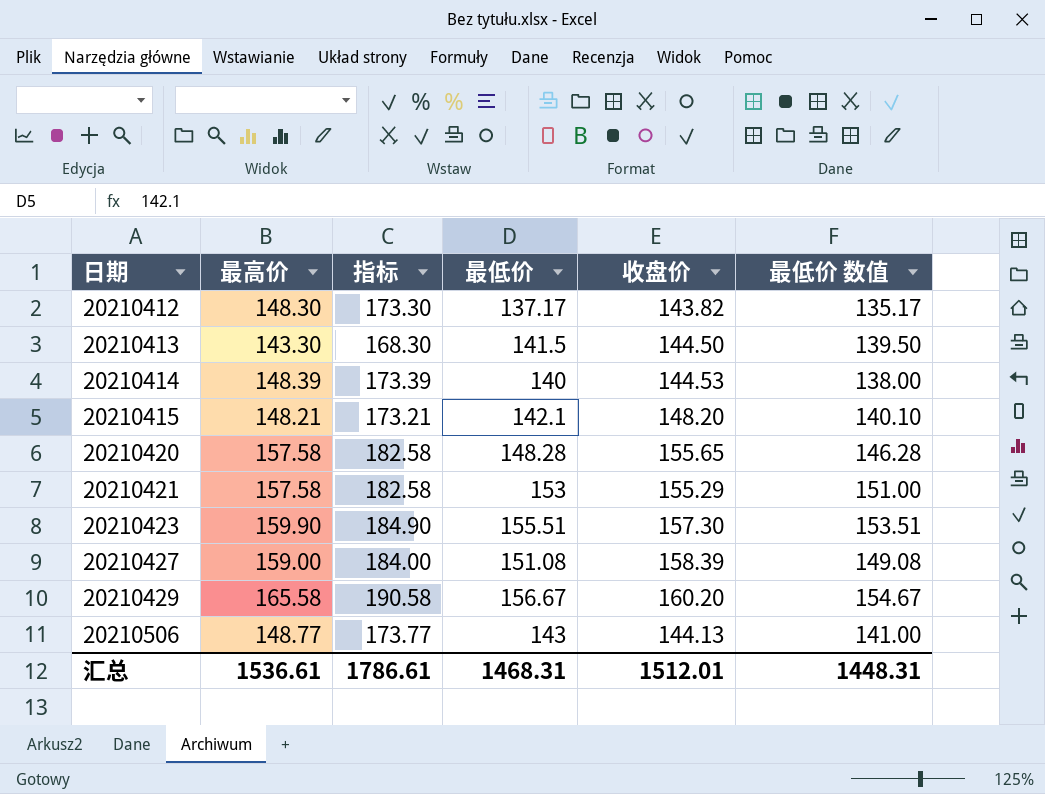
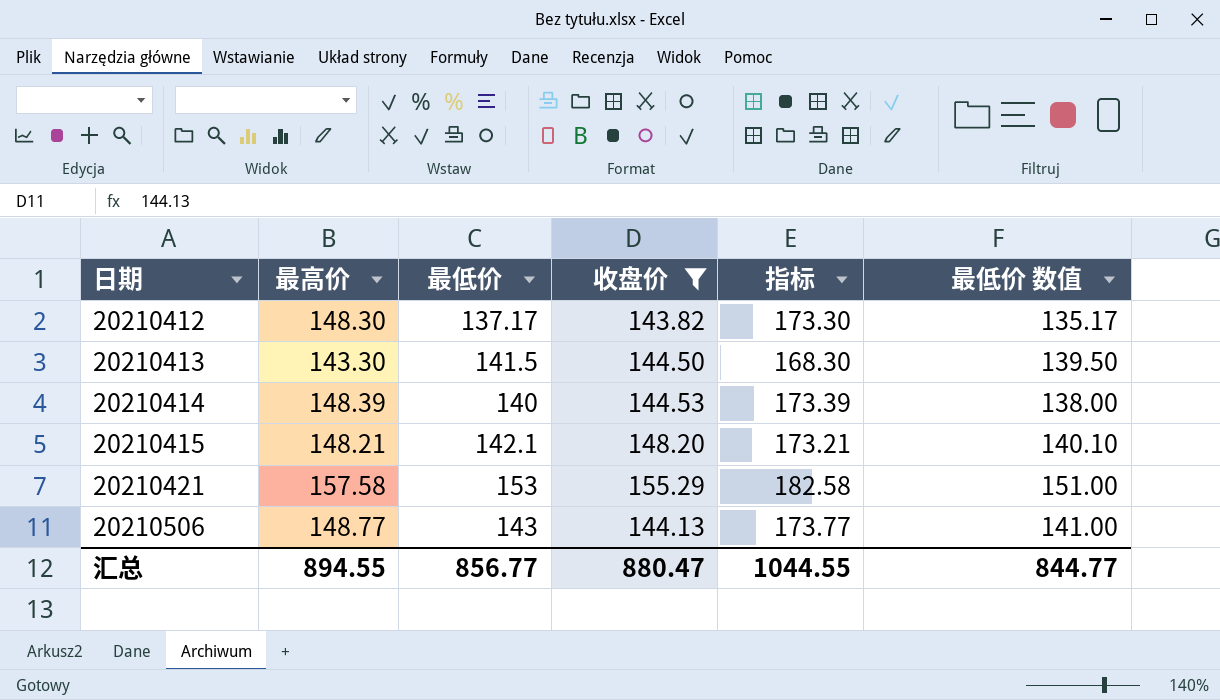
filter: none -> 收盘价 <= 155.29
column 指标 | position: 3 -> 5
汇总 | 最高价: 1536.61 -> 894.55
汇总 | 最低价: 1468.31 -> 856.77
汇总 | 收盘价: 1512.01 -> 880.47
汇总 | 指标: 1786.61 -> 1044.55
汇总 | 最低价 数值: 1448.31 -> 844.77

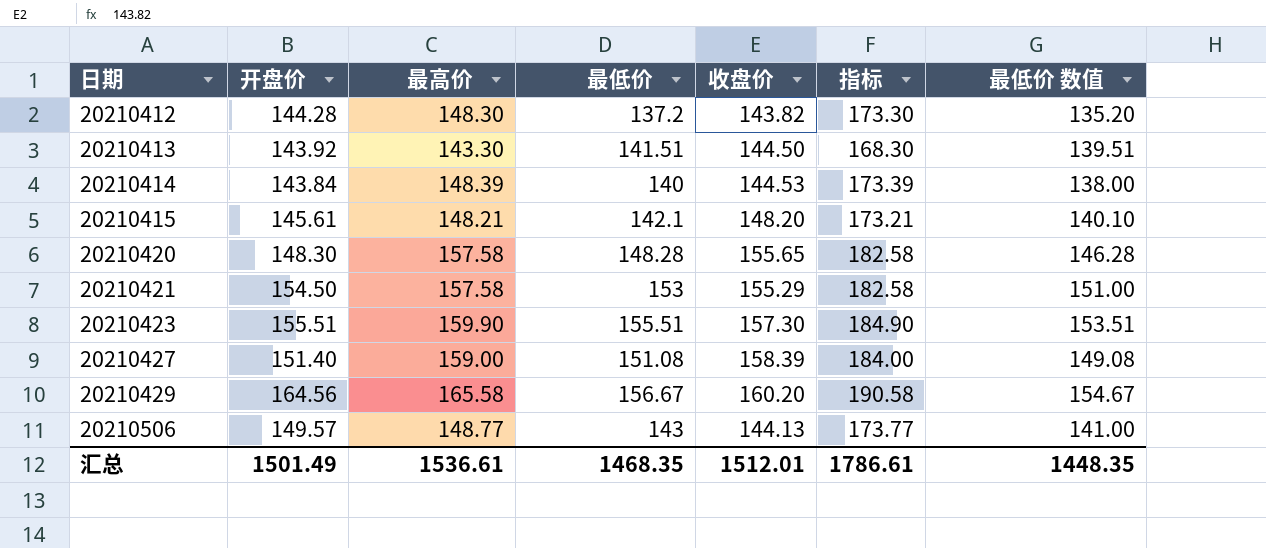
filter: 收盘价 <= 155.29 -> none
column 开盘价 | position: none -> 2
20210412 | 最低价: 137.17 -> 137.2
20210412 | 最低价 数值: 135.17 -> 135.20
20210413 | 最低价: 141.5 -> 141.51
20210413 | 最低价 数值: 139.50 -> 139.51
汇总 | 最高价: 894.55 -> 1536.61
汇总 | 最低价: 856.77 -> 1468.35
汇总 | 收盘价: 880.47 -> 1512.01
汇总 | 指标: 1044.55 -> 1786.61
汇总 | 最低价 数值: 844.77 -> 1448.35

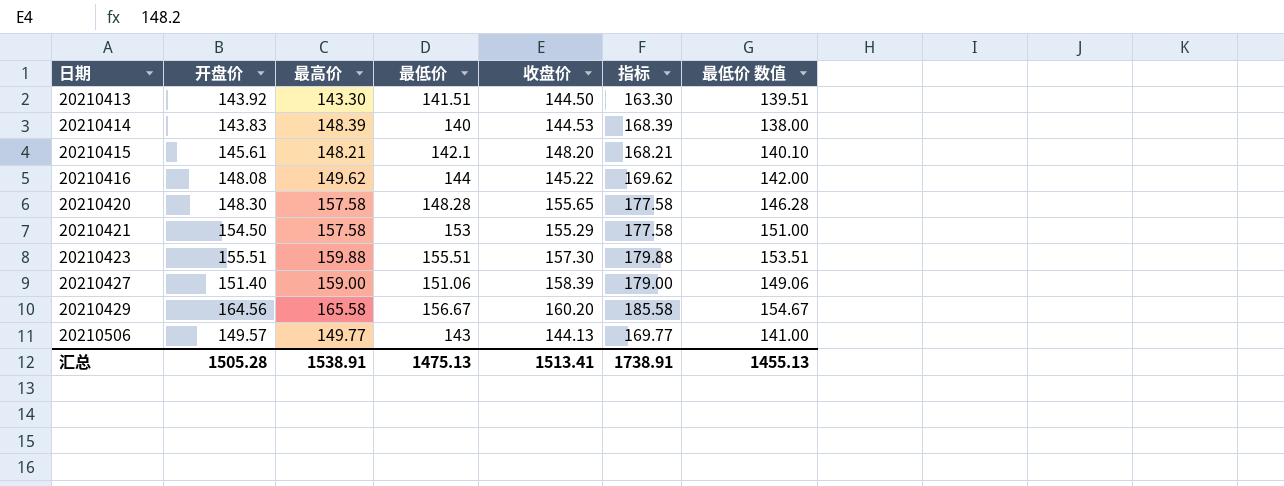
column 指标 | formula: [最高价] + 25 -> [最高价] + 20
row 20210412: 144.28 | 148.30 | 137.2 | 143.82 | 173.30 | 135.20 -> none
20210414 | 开盘价: 143.84 -> 143.83
row 20210416: none -> 148.08 | 149.62 | 144 | 145.22 | 169.62 | 142.00
20210423 | 最高价: 159.90 -> 159.88
20210427 | 最低价: 151.08 -> 151.06
20210427 | 最低价 数值: 149.08 -> 149.06
20210506 | 最高价: 148.77 -> 149.77
汇总 | 开盘价: 1501.49 -> 1505.28
汇总 | 最高价: 1536.61 -> 1538.91
汇总 | 最低价: 1468.35 -> 1475.13
汇总 | 收盘价: 1512.01 -> 1513.41
汇总 | 指标: 1786.61 -> 1738.91
汇总 | 最低价 数值: 1448.35 -> 1455.13

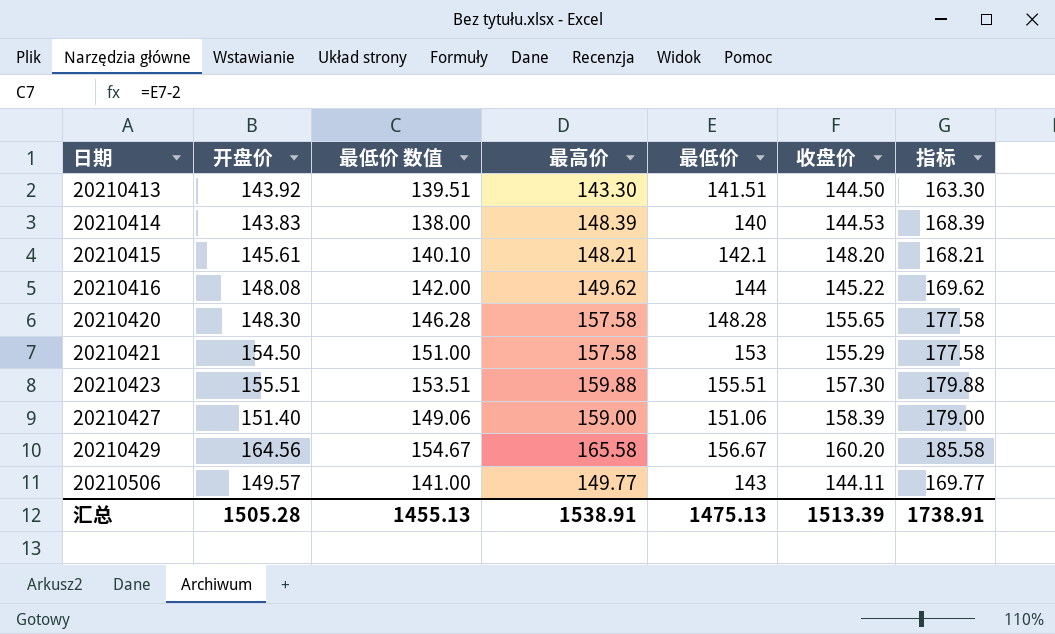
column 最低价 数值 | position: 7 -> 3
20210506 | 收盘价: 144.13 -> 144.11
汇总 | 收盘价: 1513.41 -> 1513.39

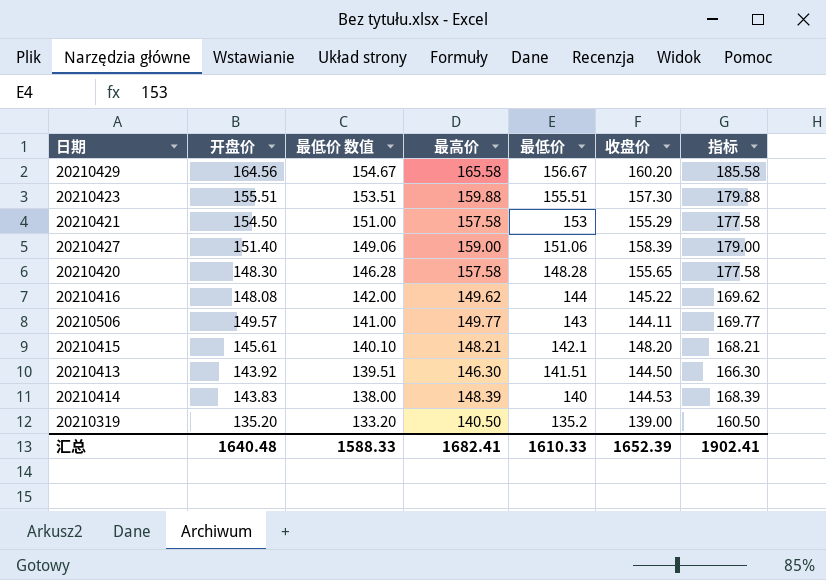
row order: 日期 ascending -> 最低价 数值 descending
20210413 | 最高价: 143.30 -> 146.30
20210413 | 指标: 163.30 -> 166.30
row 20210319: none -> 135.20 | 133.20 | 140.50 | 135.2 | 139.00 | 160.50
汇总 | 开盘价: 1505.28 -> 1640.48
汇总 | 最低价 数值: 1455.13 -> 1588.33
汇总 | 最高价: 1538.91 -> 1682.41
汇总 | 最低价: 1475.13 -> 1610.33
汇总 | 收盘价: 1513.39 -> 1652.39
汇总 | 指标: 1738.91 -> 1902.41

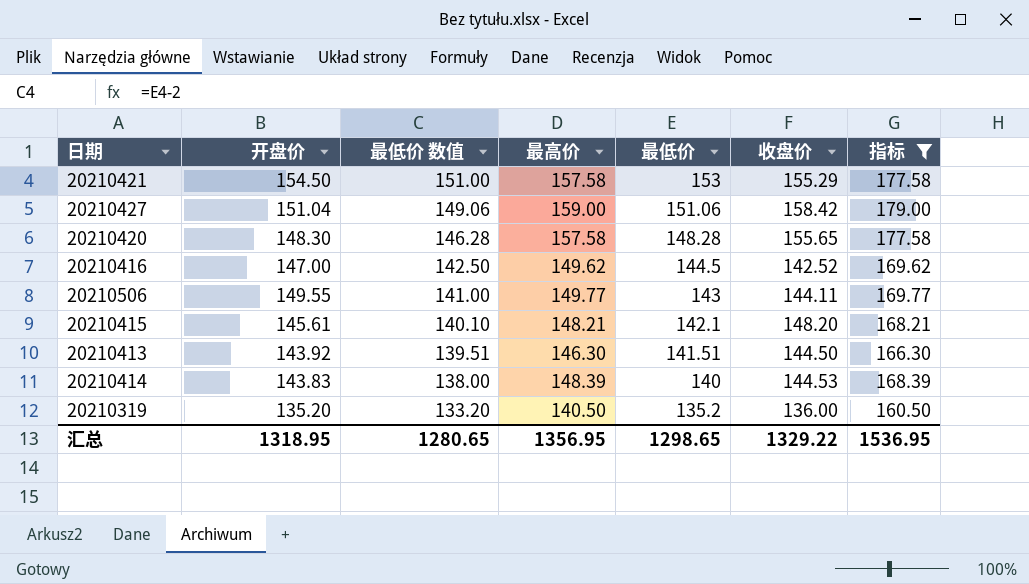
filter: none -> 指标 <= 179.00
20210427 | 开盘价: 151.40 -> 151.04
20210427 | 收盘价: 158.39 -> 158.42
20210416 | 开盘价: 148.08 -> 147.00
20210416 | 最低价 数值: 142.00 -> 142.50
20210416 | 最低价: 144 -> 144.5
20210416 | 收盘价: 145.22 -> 142.52
20210506 | 开盘价: 149.57 -> 149.55
20210319 | 收盘价: 139.00 -> 136.00
汇总 | 开盘价: 1640.48 -> 1318.95
汇总 | 最低价 数值: 1588.33 -> 1280.65
汇总 | 最高价: 1682.41 -> 1356.95
汇总 | 最低价: 1610.33 -> 1298.65
汇总 | 收盘价: 1652.39 -> 1329.22
汇总 | 指标: 1902.41 -> 1536.95

